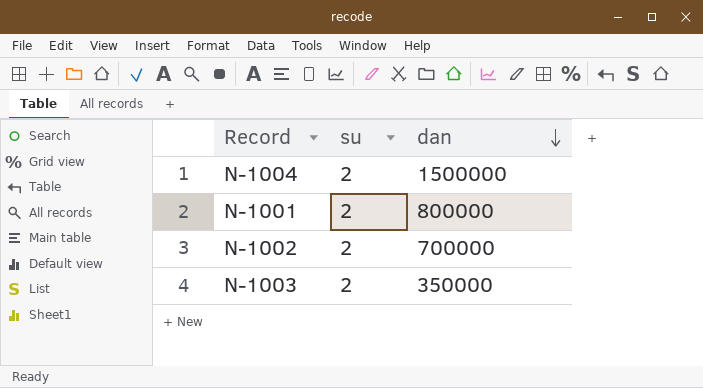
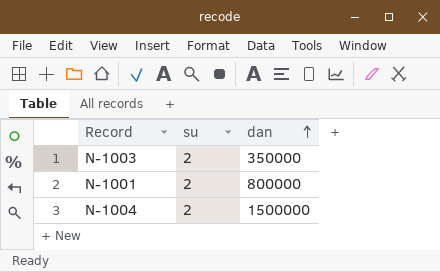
row order: dan descending -> dan ascending
row N-1002: 2 | 700000 -> none

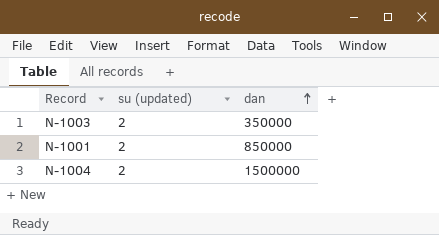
column name: su -> su (updated)
N-1001 | dan: 800000 -> 850000

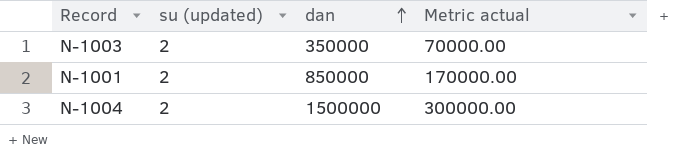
column Metric actual | formula: none -> [dan] * 0.2

